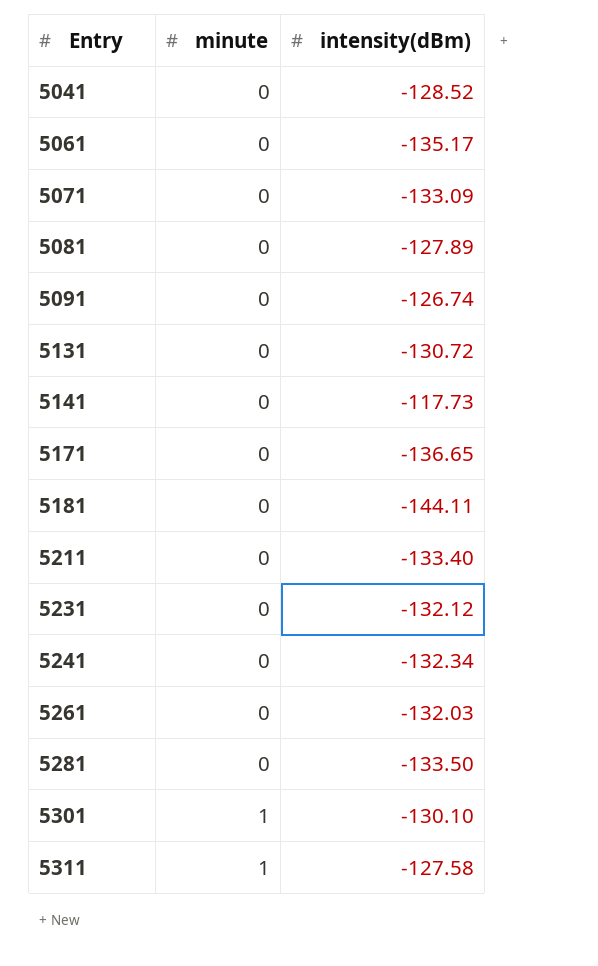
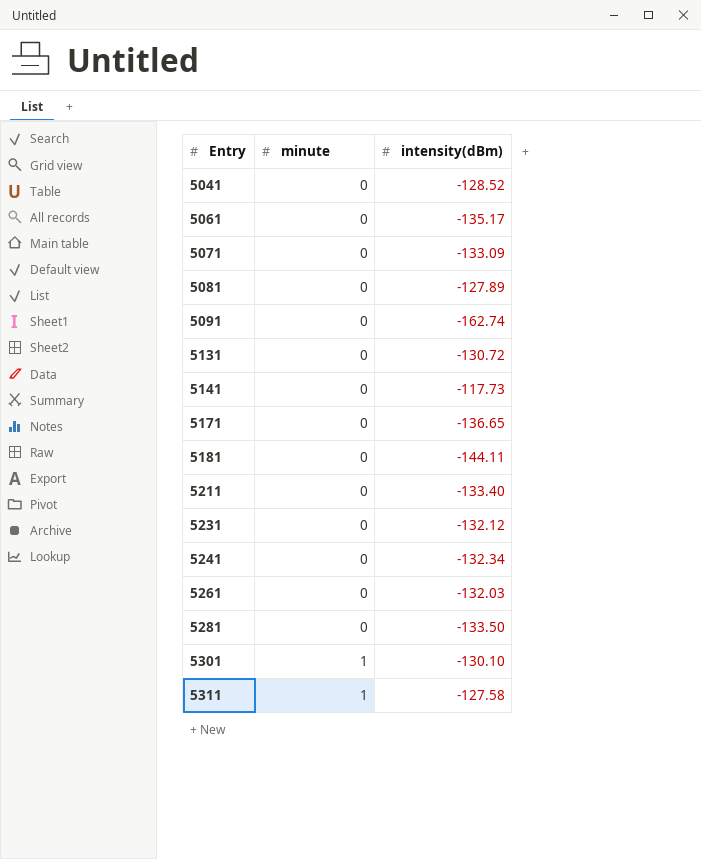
5091 | intensity(dBm): -126.74 -> -162.74

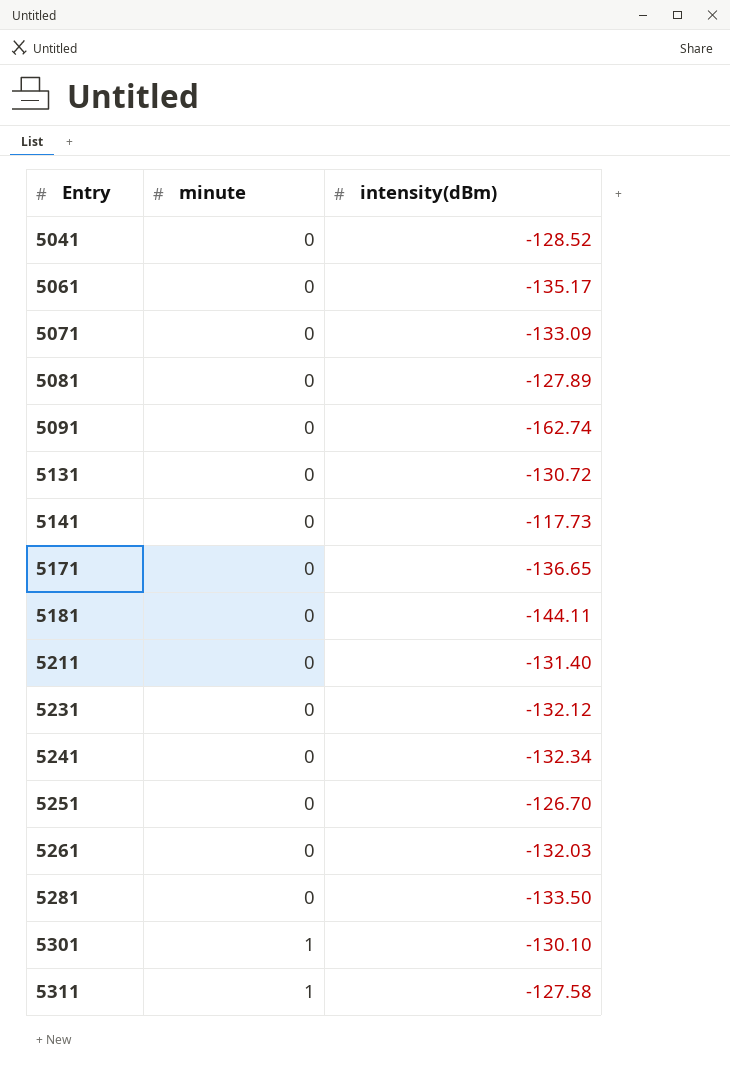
5211 | intensity(dBm): -133.40 -> -131.40
row 5251: none -> 0 | -126.70

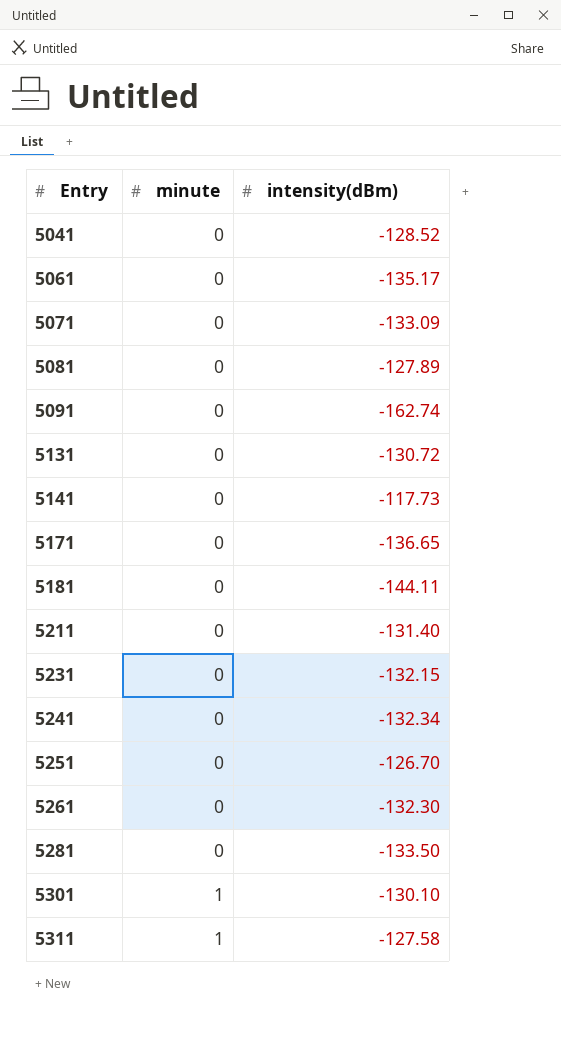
5231 | intensity(dBm): -132.12 -> -132.15
5261 | intensity(dBm): -132.03 -> -132.30

